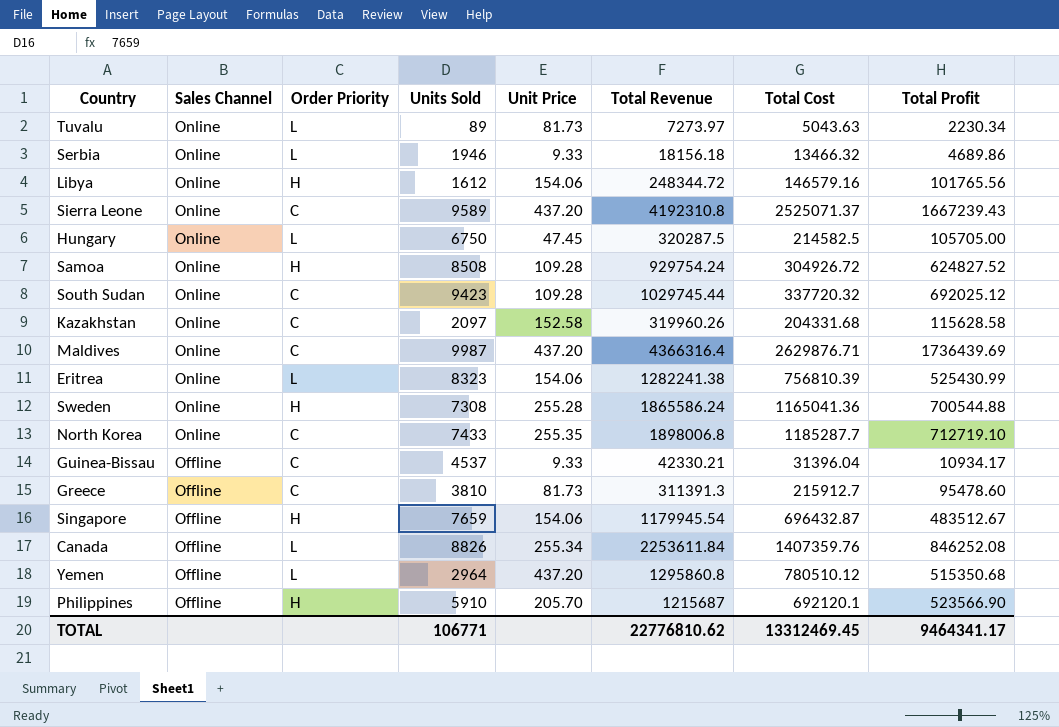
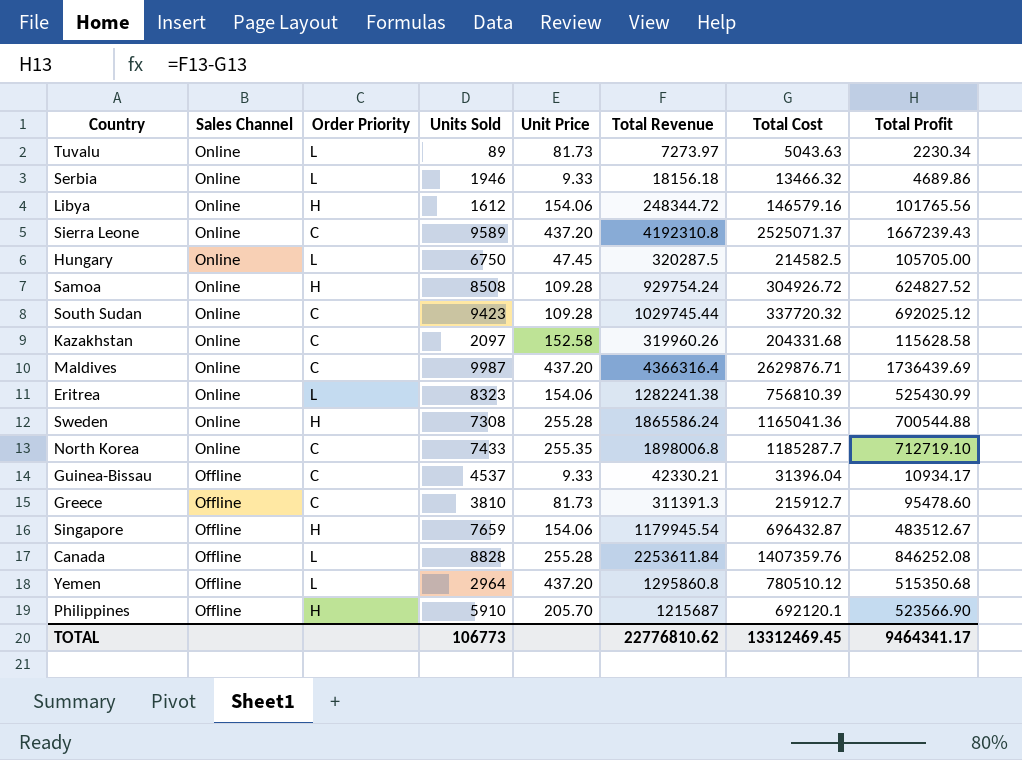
Canada | Units Sold: 8826 -> 8828
Canada | Unit Price: 255.34 -> 255.28
TOTAL | Units Sold: 106771 -> 106773

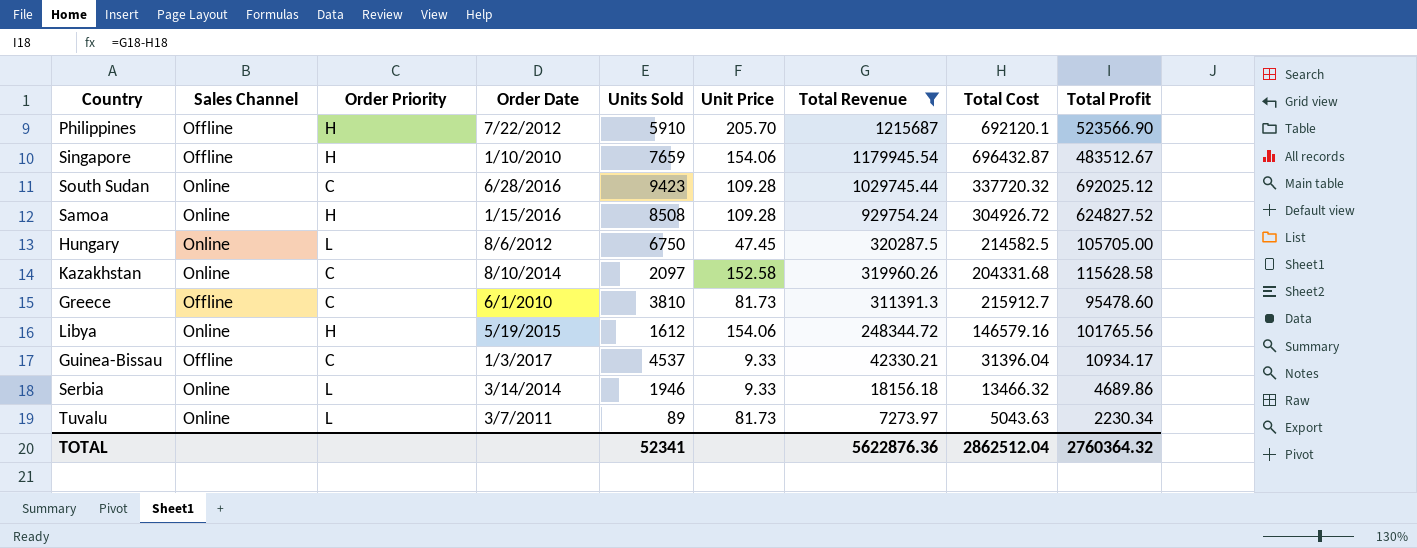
filter: none -> Total Revenue <= 1215687
row order: Sales Channel descending -> Total Revenue descending
column Order Date | position: none -> 4
TOTAL | Units Sold: 106773 -> 52341
TOTAL | Total Revenue: 22776810.62 -> 5622876.36
TOTAL | Total Cost: 13312469.45 -> 2862512.04
TOTAL | Total Profit: 9464341.17 -> 2760364.32

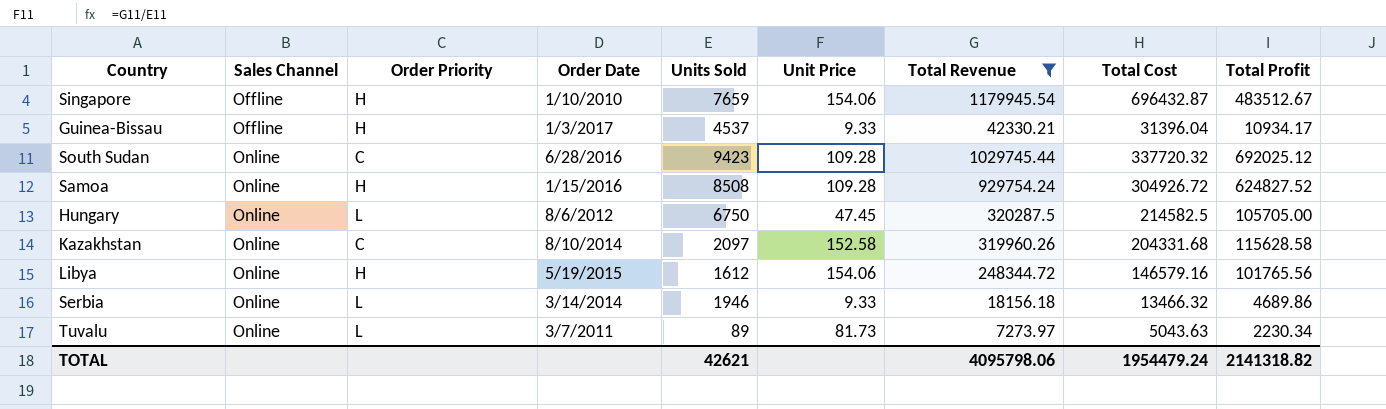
row order: Total Revenue descending -> Sales Channel ascending
row Philippines: Offline | H | 7/22/2012 | 5910 | 205.70 | 1215687 | 692120.1 | 523566.90 -> none
row Greece: Offline | C | 6/1/2010 | 3810 | 81.73 | 311391.3 | 215912.7 | 95478.60 -> none
Guinea-Bissau | Order Priority: C -> H
TOTAL | Units Sold: 52341 -> 42621
TOTAL | Total Revenue: 5622876.36 -> 4095798.06
TOTAL | Total Cost: 2862512.04 -> 1954479.24
TOTAL | Total Profit: 2760364.32 -> 2141318.82

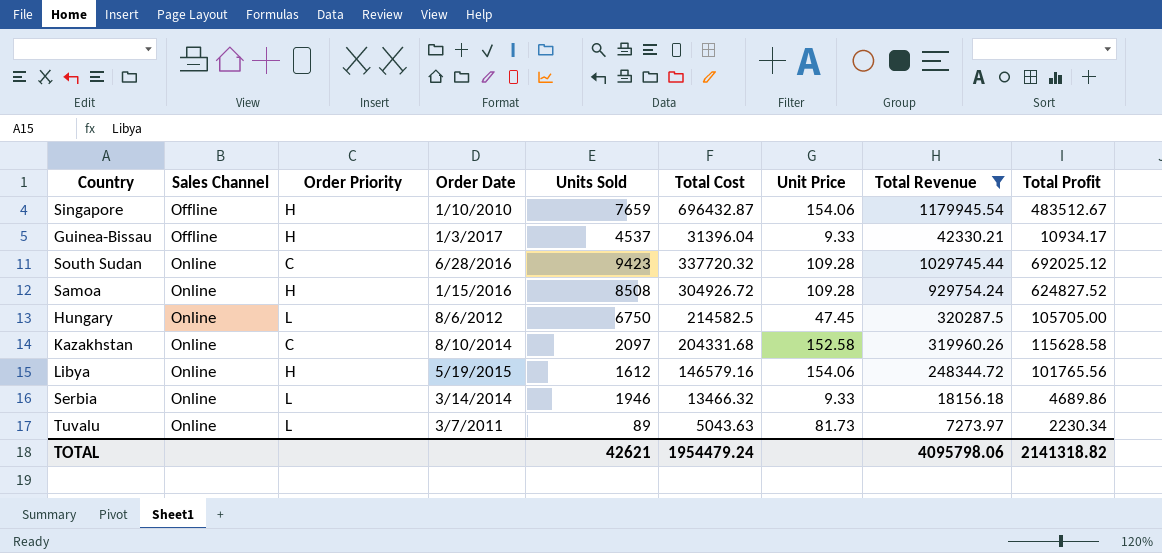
column Total Cost | position: 8 -> 6

